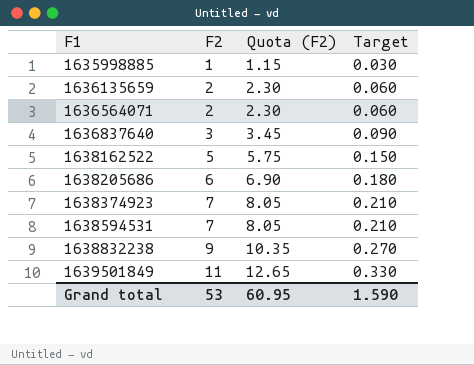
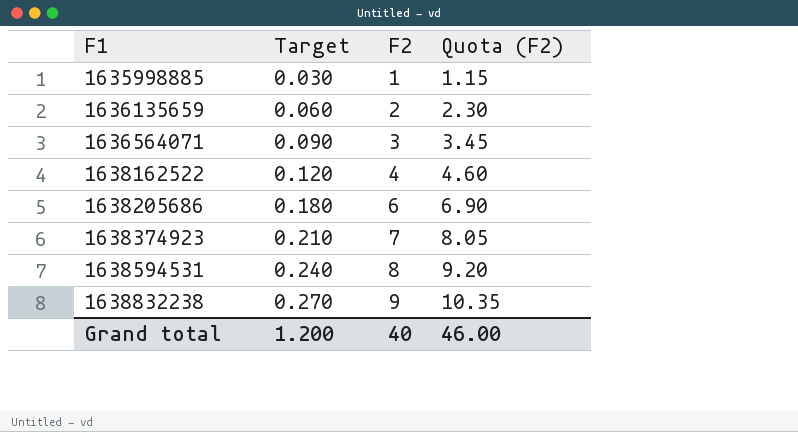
column Target | position: 4 -> 2
row 1636837640: 3 | 3.45 | 0.090 -> none
row 1639501849: 11 | 12.65 | 0.330 -> none
1636564071 | Target: 0.060 -> 0.090
1636564071 | F2: 2 -> 3
1636564071 | Quota (F2): 2.30 -> 3.45
1638162522 | Target: 0.150 -> 0.120
1638162522 | F2: 5 -> 4
1638162522 | Quota (F2): 5.75 -> 4.60
1638594531 | Target: 0.210 -> 0.240
1638594531 | F2: 7 -> 8
1638594531 | Quota (F2): 8.05 -> 9.20
Grand total | Target: 1.590 -> 1.200
Grand total | F2: 53 -> 40
Grand total | Quota (F2): 60.95 -> 46.00

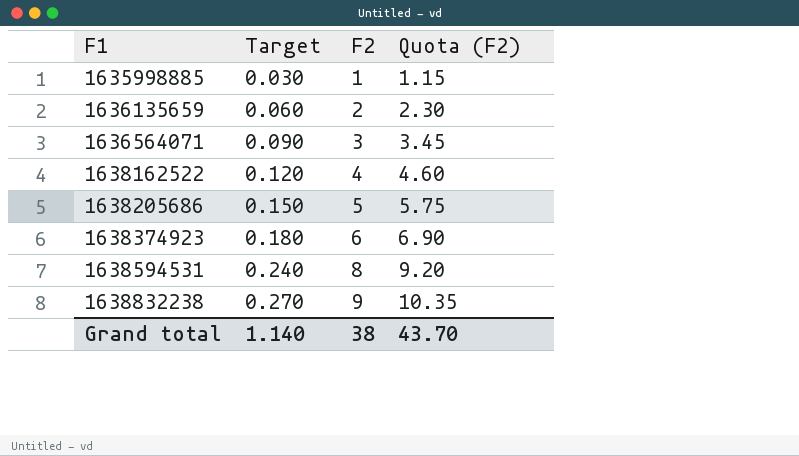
1638205686 | Target: 0.180 -> 0.150
1638205686 | F2: 6 -> 5
1638205686 | Quota (F2): 6.90 -> 5.75
1638374923 | Target: 0.210 -> 0.180
1638374923 | F2: 7 -> 6
1638374923 | Quota (F2): 8.05 -> 6.90
Grand total | Target: 1.200 -> 1.140
Grand total | F2: 40 -> 38
Grand total | Quota (F2): 46.00 -> 43.70

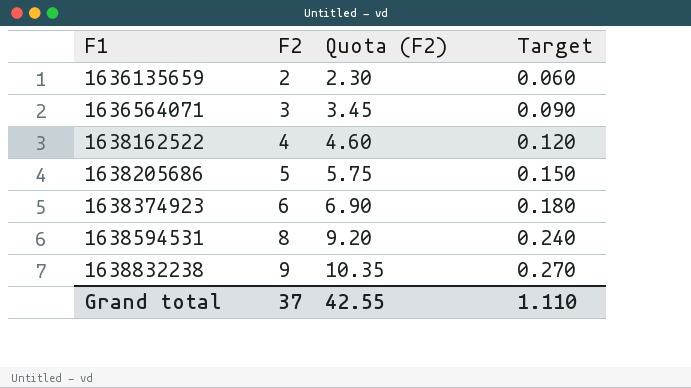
column Target | position: 2 -> 4
row 1635998885: 0.030 | 1 | 1.15 -> none
Grand total | F2: 38 -> 37
Grand total | Quota (F2): 43.70 -> 42.55
Grand total | Target: 1.140 -> 1.110

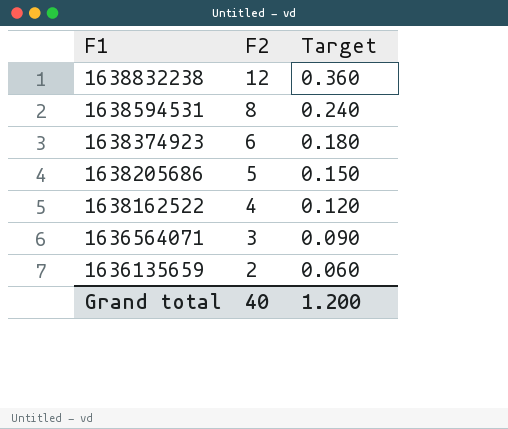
row order: F1 ascending -> F1 descending
column Quota (F2) | formula: [F2] * 1.15 -> none
1638832238 | F2: 9 -> 12
1638832238 | Target: 0.270 -> 0.360
Grand total | F2: 37 -> 40
Grand total | Target: 1.110 -> 1.200

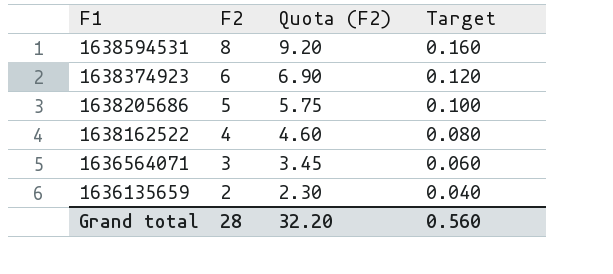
column Quota (F2) | formula: none -> [F2] * 1.15
column Target | formula: [F2] * 0.03 -> [F2] * 0.02
row 1638832238: 12 | 0.360 -> none
Grand total | F2: 40 -> 28
Grand total | Target: 1.200 -> 0.560

